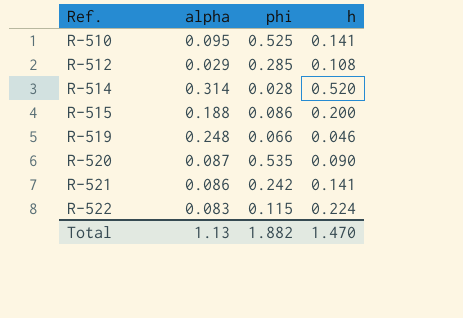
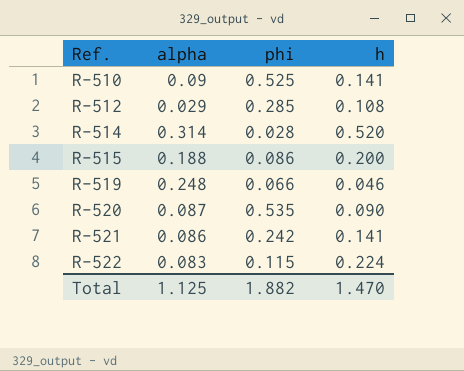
R-510 | alpha: 0.095 -> 0.09
Total | alpha: 1.13 -> 1.125

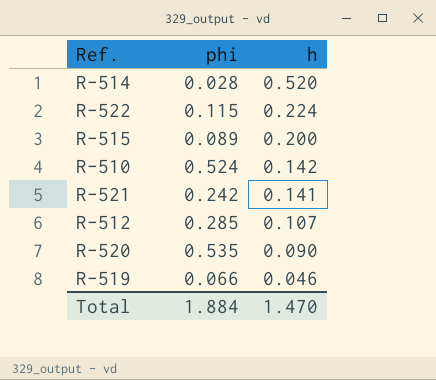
row order: Ref. ascending -> h descending
column alpha | position: 2 -> none
R-515 | phi: 0.086 -> 0.089
R-510 | phi: 0.525 -> 0.524
R-510 | h: 0.141 -> 0.142
R-512 | h: 0.108 -> 0.107
Total | phi: 1.882 -> 1.884

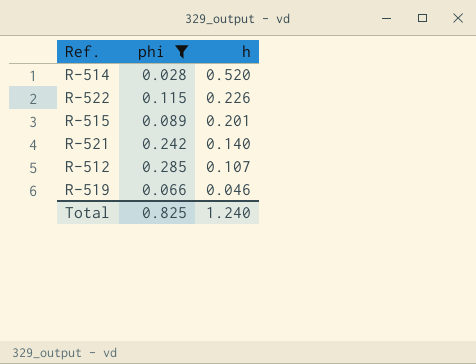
filter: none -> phi <= 0.285
R-522 | h: 0.224 -> 0.226
R-515 | h: 0.200 -> 0.201
R-521 | h: 0.141 -> 0.140
Total | phi: 1.884 -> 0.825
Total | h: 1.470 -> 1.240

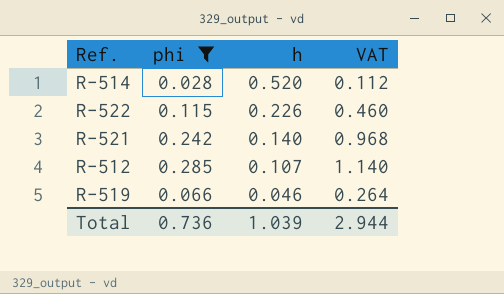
column VAT | formula: none -> [phi] * 4
row R-515: 0.089 | 0.201 -> none
Total | phi: 0.825 -> 0.736
Total | h: 1.240 -> 1.039

